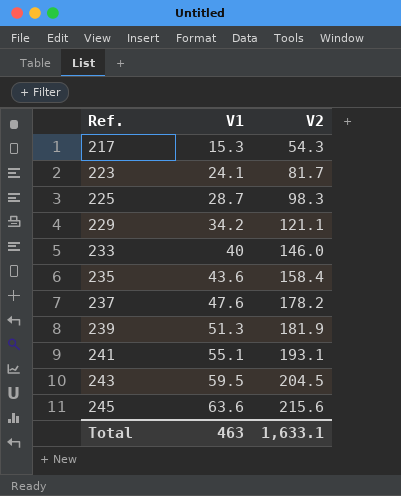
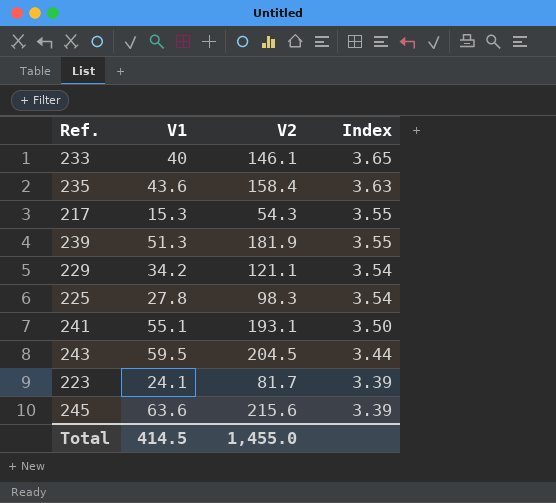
row order: Ref. ascending -> Index descending
column Index | formula: none -> [V2] / [V1]
row 237: 47.6 | 178.2 -> none
233 | V2: 146.0 -> 146.1
225 | V1: 28.7 -> 27.8
Total | V1: 463 -> 414.5
Total | V2: 1,633.1 -> 1,455.0

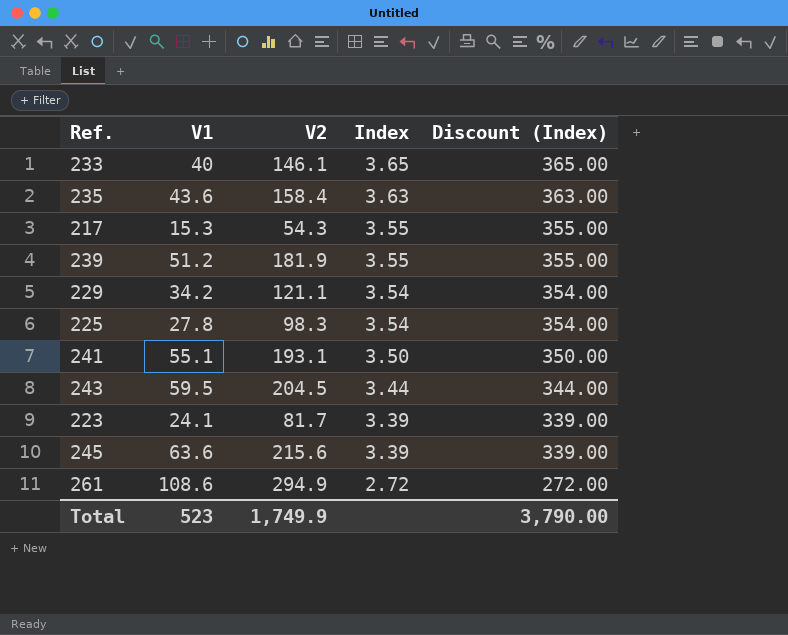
column Discount (Index) | formula: none -> [Index] * 100
239 | V1: 51.3 -> 51.2
row 261: none -> 108.6 | 294.9 | 2.72 | 272.00
Total | V1: 414.5 -> 523
Total | V2: 1,455.0 -> 1,749.9

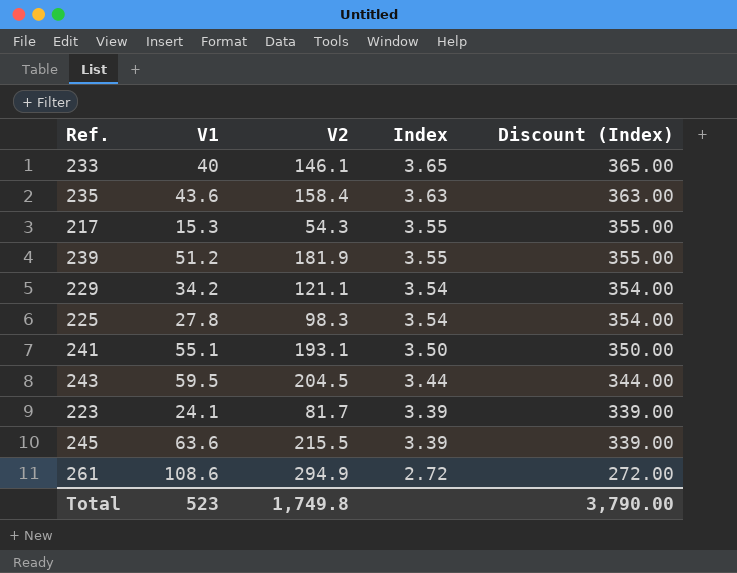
245 | V2: 215.6 -> 215.5
Total | V2: 1,749.9 -> 1,749.8

